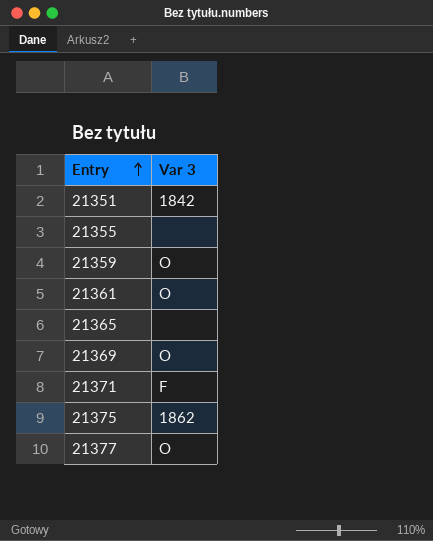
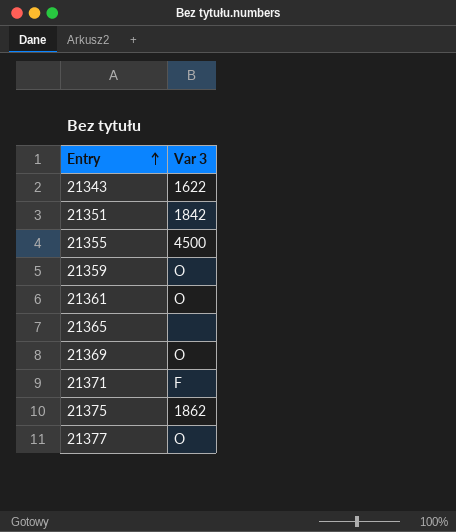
row 21343: none -> 1622
21355 | Var 3: none -> 4500

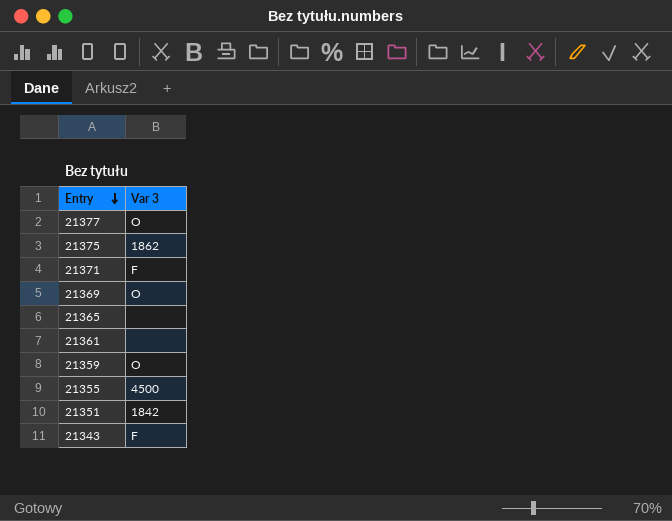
row order: Entry ascending -> Entry descending
21361 | Var 3: O -> none
21343 | Var 3: 1622 -> F

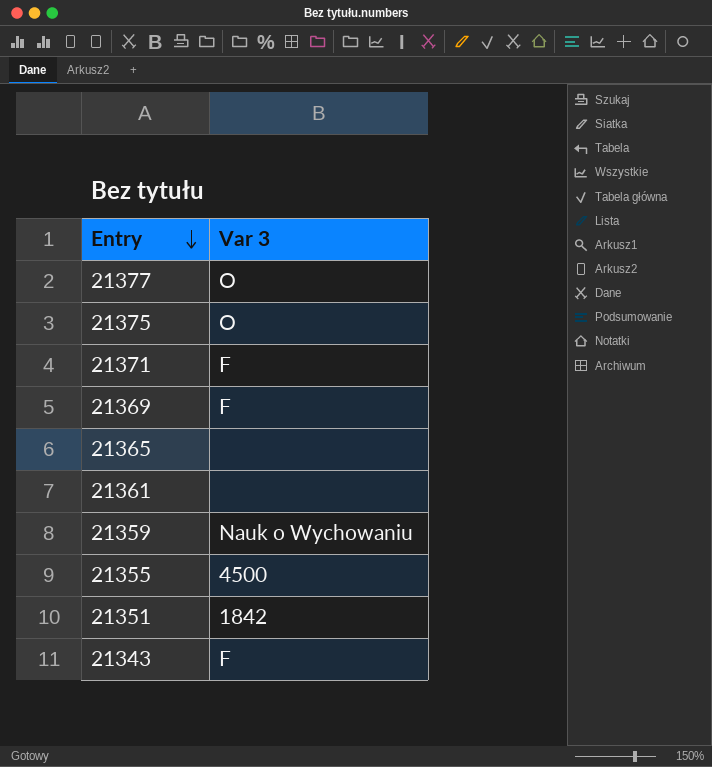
21375 | Var 3: 1862 -> O
21369 | Var 3: O -> F
21359 | Var 3: O -> Nauk o Wychowaniu

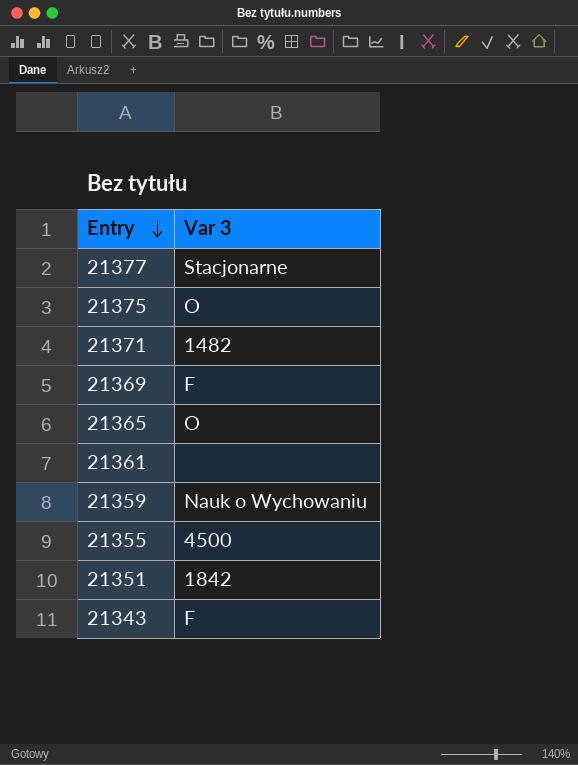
21377 | Var 3: O -> Stacjonarne
21371 | Var 3: F -> 1482
21365 | Var 3: none -> O

